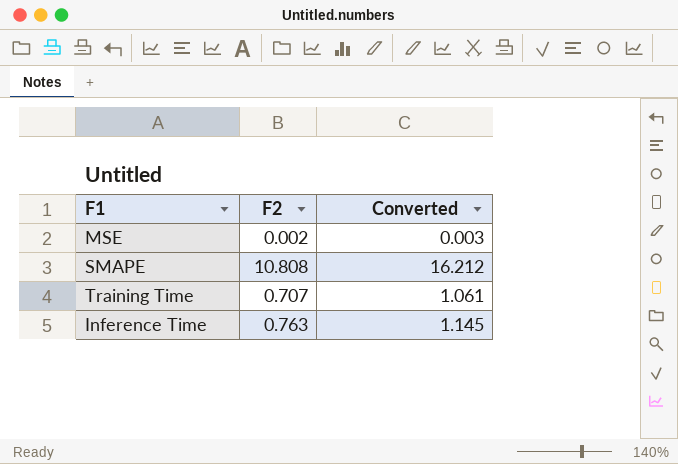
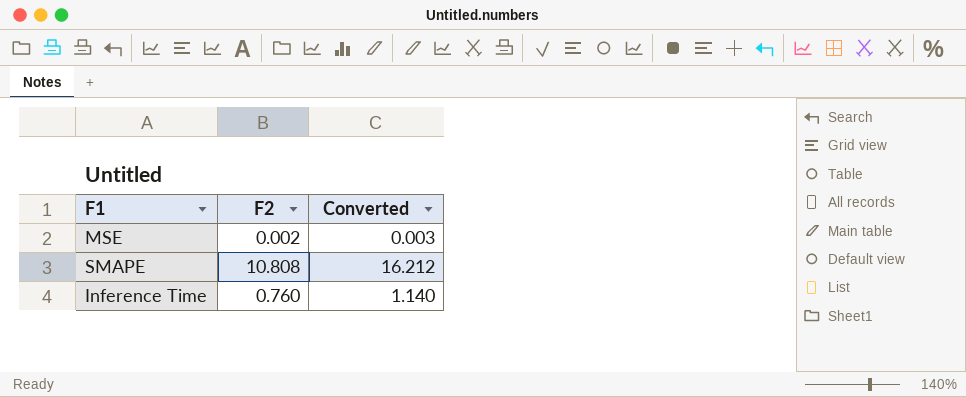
row Training Time: 0.707 | 1.061 -> none
Inference Time | F2: 0.763 -> 0.760
Inference Time | Converted: 1.145 -> 1.140

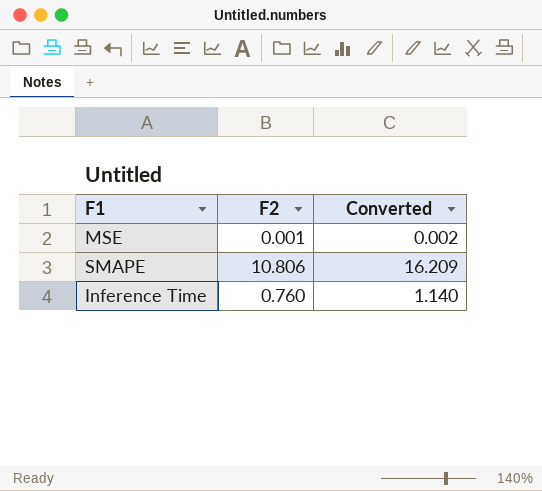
MSE | F2: 0.002 -> 0.001
MSE | Converted: 0.003 -> 0.002
SMAPE | F2: 10.808 -> 10.806
SMAPE | Converted: 16.212 -> 16.209

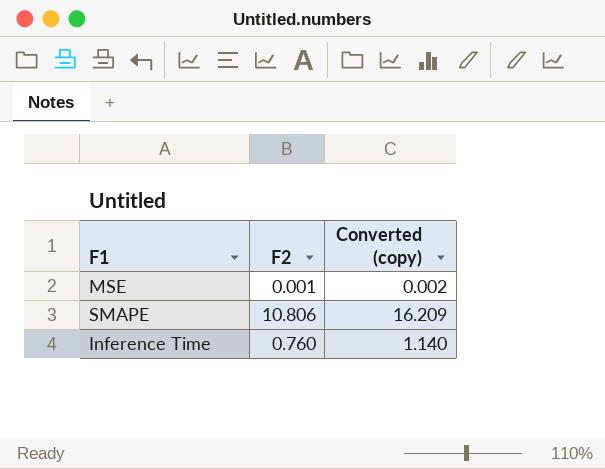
column name: Converted -> Converted (copy)

